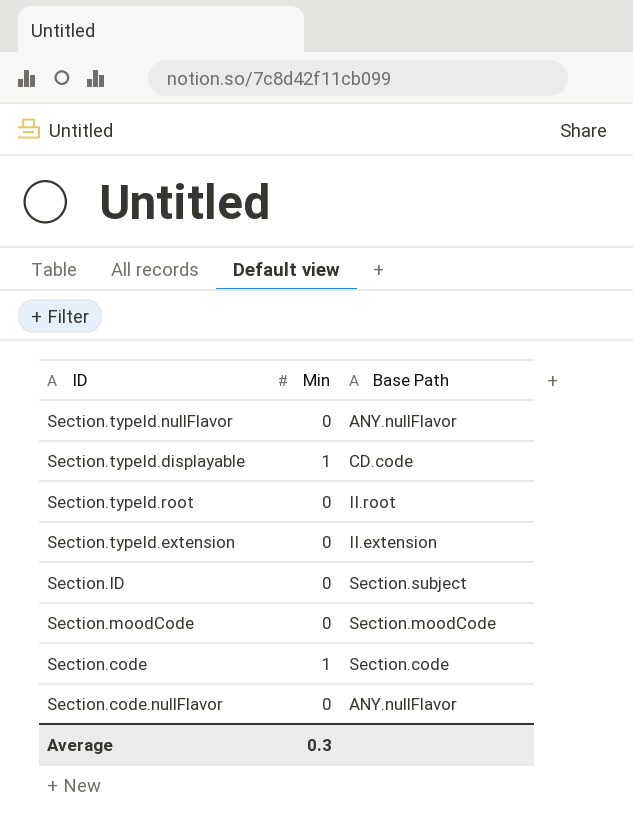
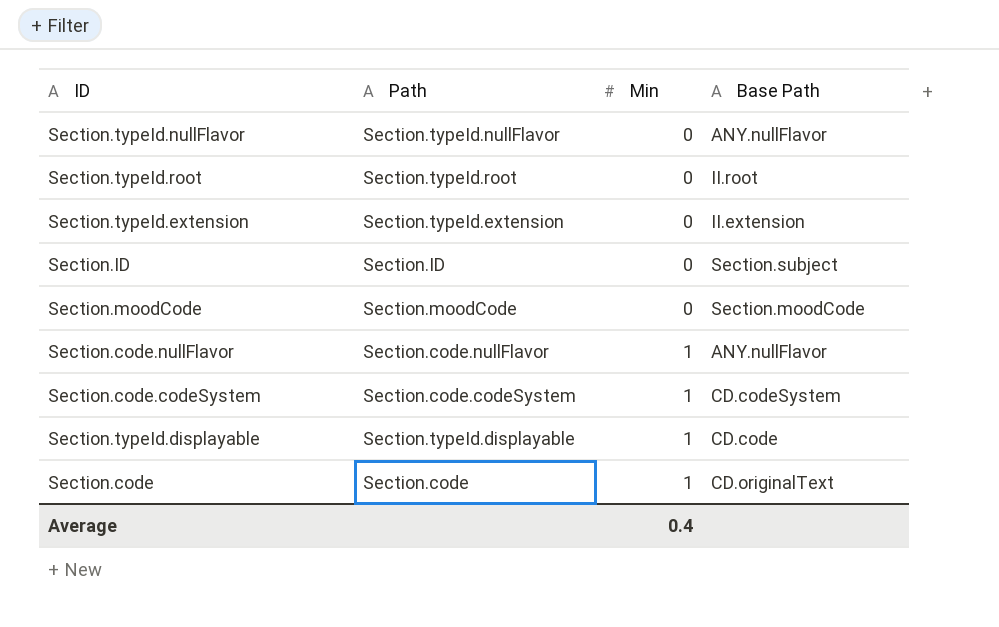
row order: none -> Min ascending
column Path | position: none -> 2
Section.code.nullFlavor | Min: 0 -> 1
row Section.code.codeSystem: none -> Section.code.codeSystem | 1 | CD.codeSystem
Section.code | Base Path: Section.code -> CD.originalText
Average | Min: 0.3 -> 0.4

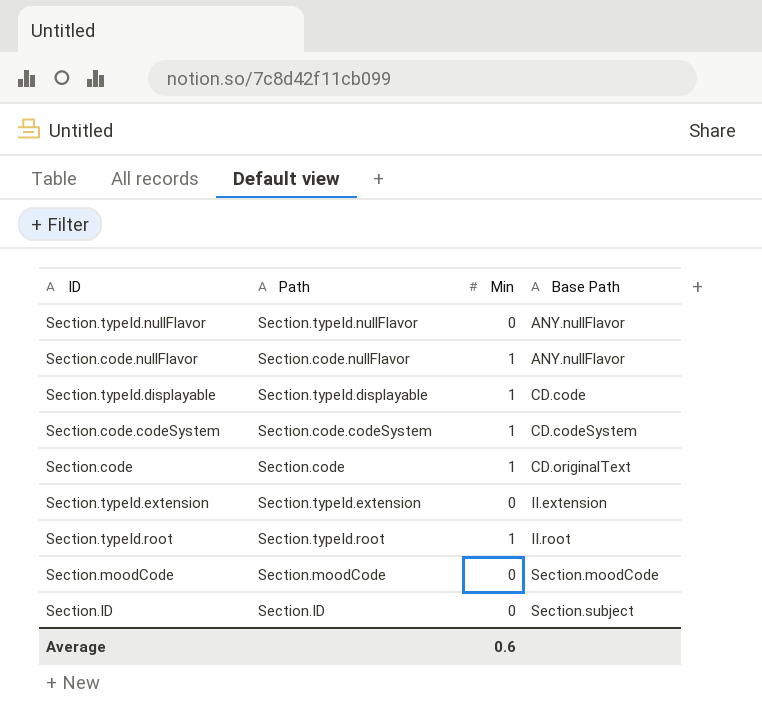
row order: Min ascending -> Base Path ascending
Section.typeId.root | Min: 0 -> 1
Average | Min: 0.4 -> 0.6

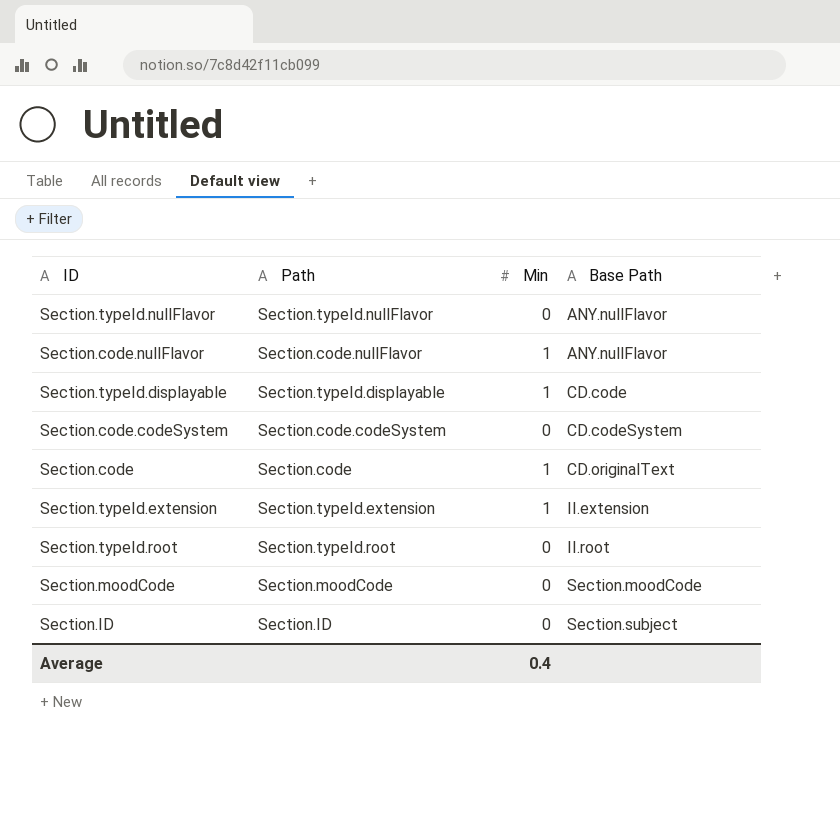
Section.code.codeSystem | Min: 1 -> 0
Section.typeId.extension | Min: 0 -> 1
Section.typeId.root | Min: 1 -> 0
Average | Min: 0.6 -> 0.4

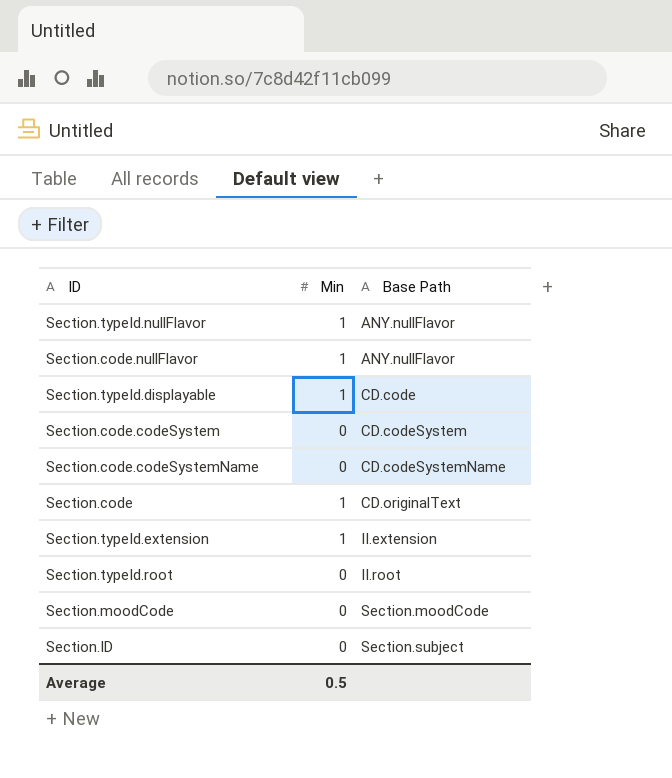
column Path | position: 2 -> none
Section.typeId.nullFlavor | Min: 0 -> 1
row Section.code.codeSystemName: none -> 0 | CD.codeSystemName
Average | Min: 0.4 -> 0.5

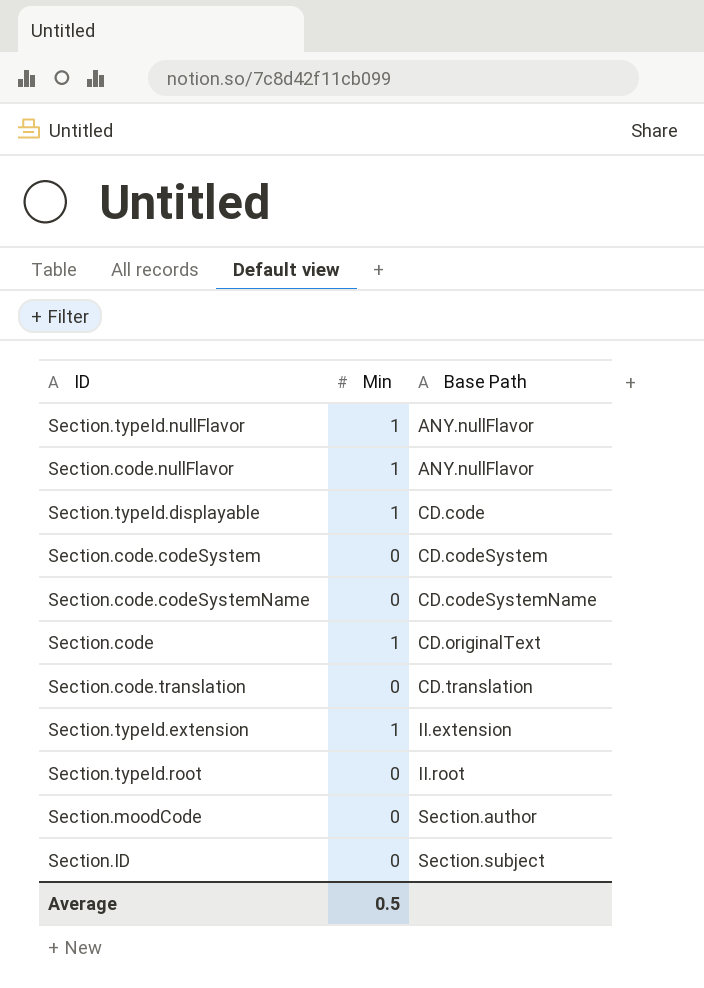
row Section.code.translation: none -> 0 | CD.translation
Section.moodCode | Base Path: Section.moodCode -> Section.author

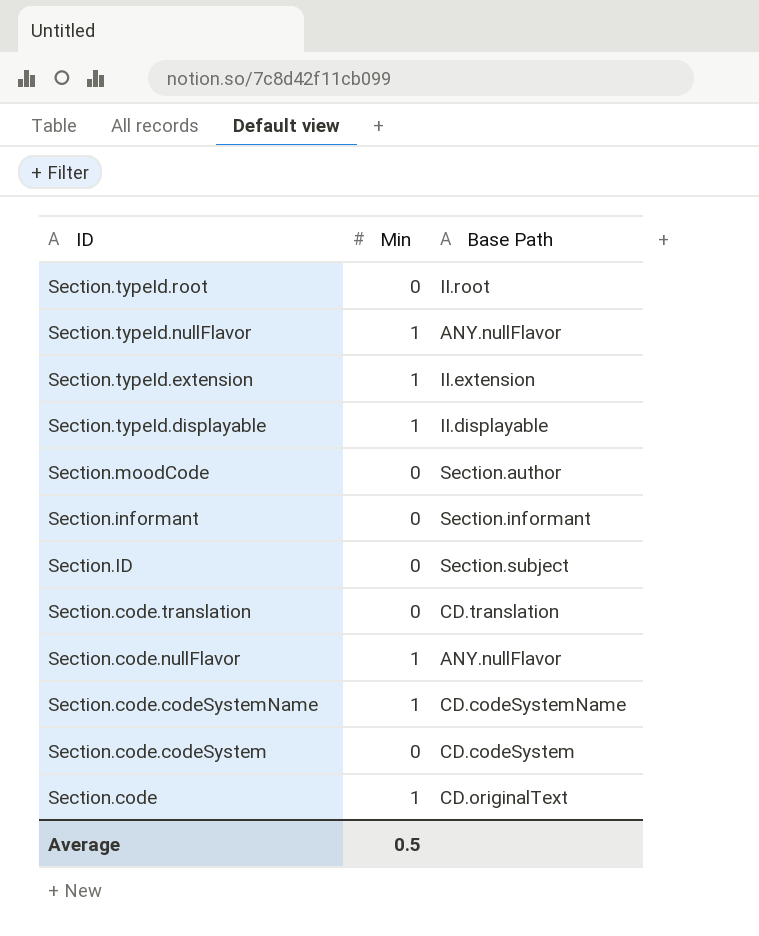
row order: Base Path ascending -> ID descending
Section.typeId.displayable | Base Path: CD.code -> II.displayable
row Section.informant: none -> 0 | Section.informant
Section.code.codeSystemName | Min: 0 -> 1

